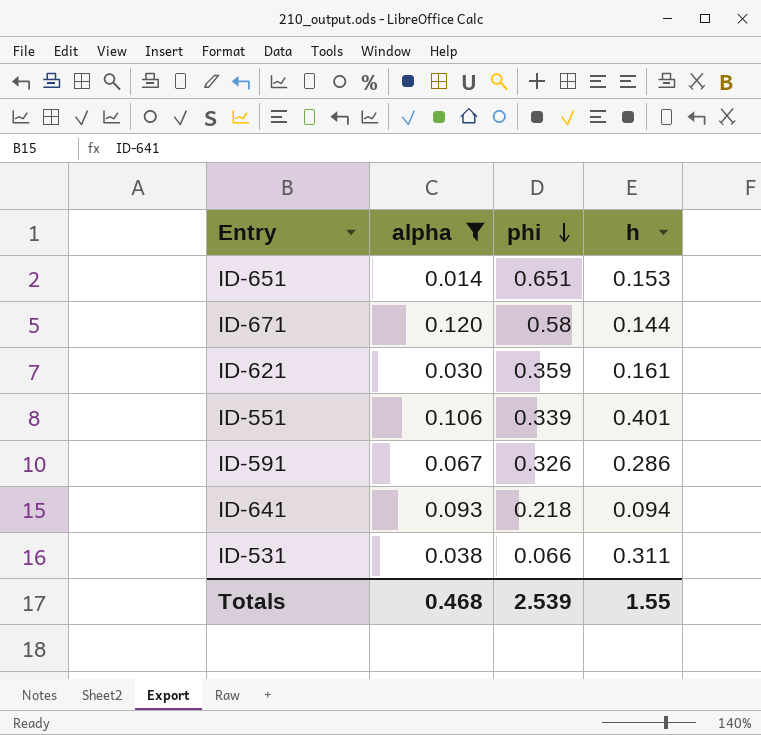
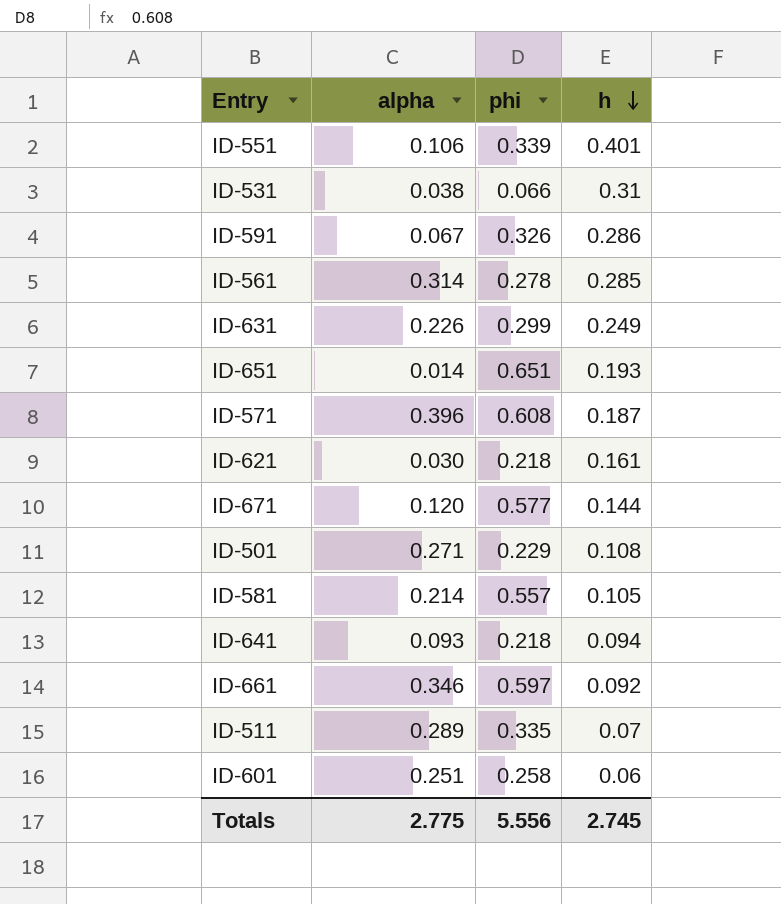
filter: alpha <= 0.120 -> none
row order: phi descending -> h descending
ID-531 | h: 0.311 -> 0.31
ID-651 | h: 0.153 -> 0.193
ID-621 | phi: 0.359 -> 0.218
ID-671 | phi: 0.58 -> 0.577
Totals | alpha: 0.468 -> 2.775
Totals | phi: 2.539 -> 5.556
Totals | h: 1.55 -> 2.745

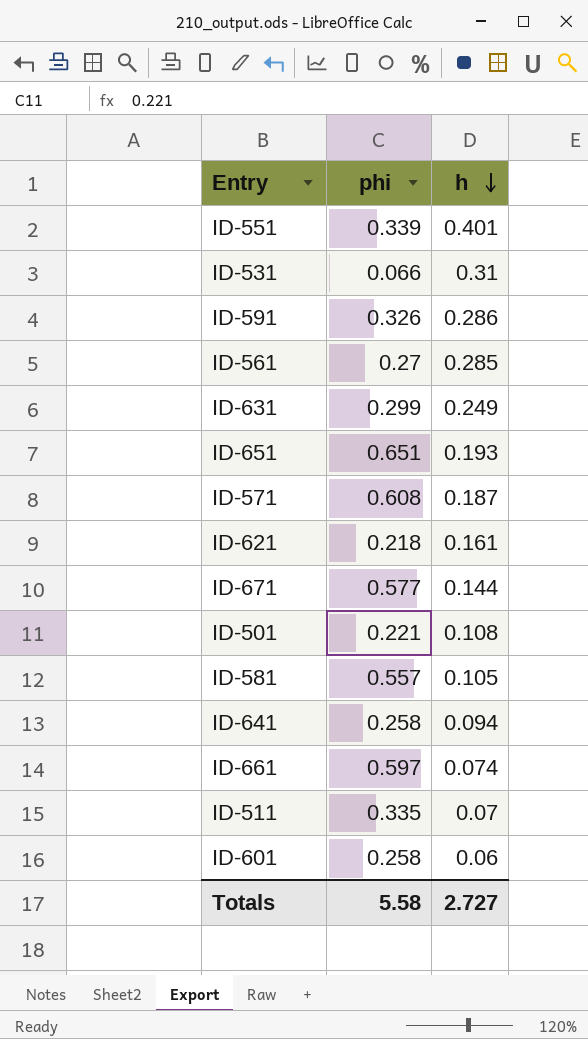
column alpha | position: 2 -> none
ID-561 | phi: 0.278 -> 0.27
ID-501 | phi: 0.229 -> 0.221
ID-641 | phi: 0.218 -> 0.258
ID-661 | h: 0.092 -> 0.074
Totals | phi: 5.556 -> 5.58
Totals | h: 2.745 -> 2.727

